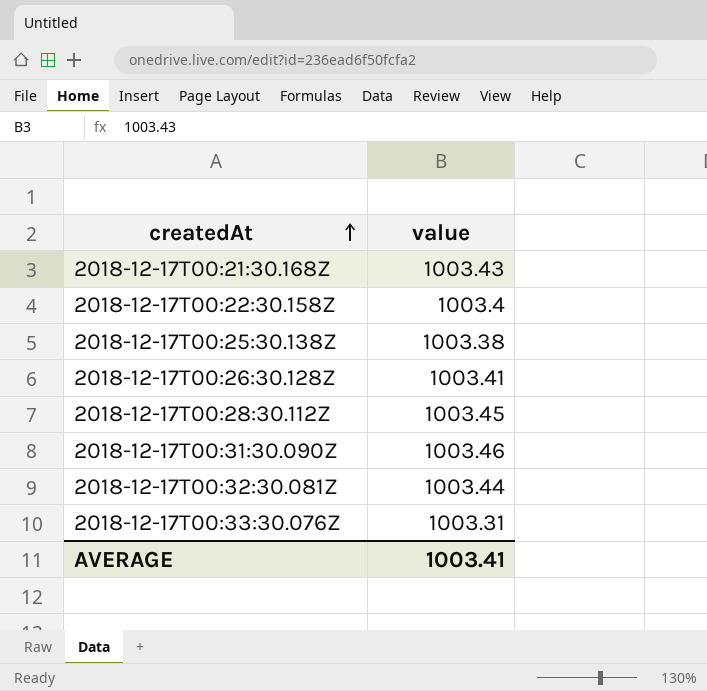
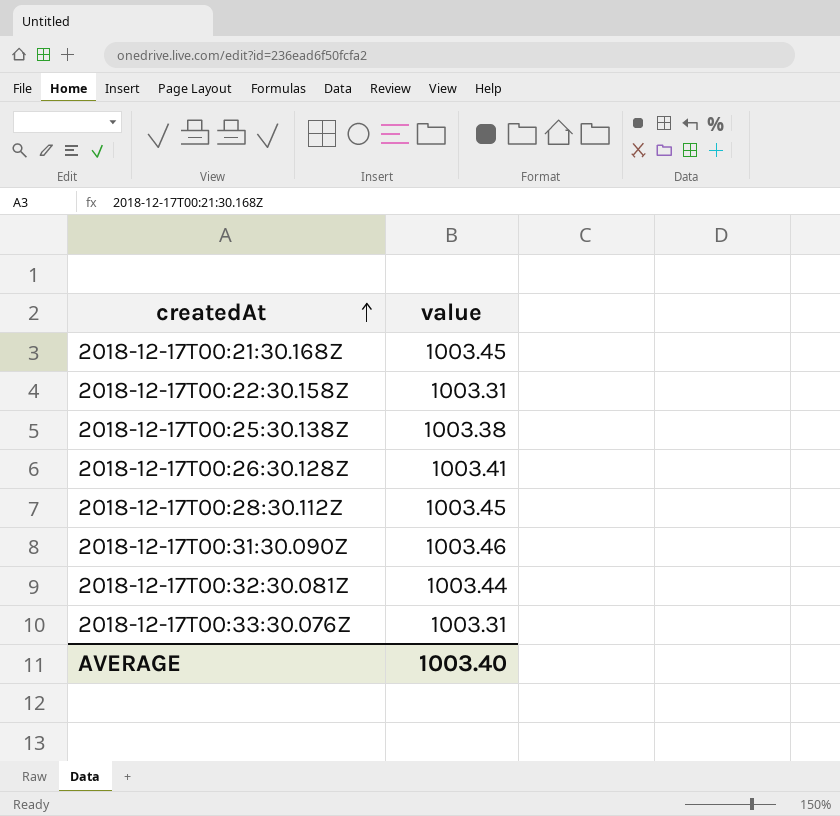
2018-12-17T00:21:30.168Z | value: 1003.43 -> 1003.45
2018-12-17T00:22:30.158Z | value: 1003.4 -> 1003.31
AVERAGE | value: 1003.41 -> 1003.40

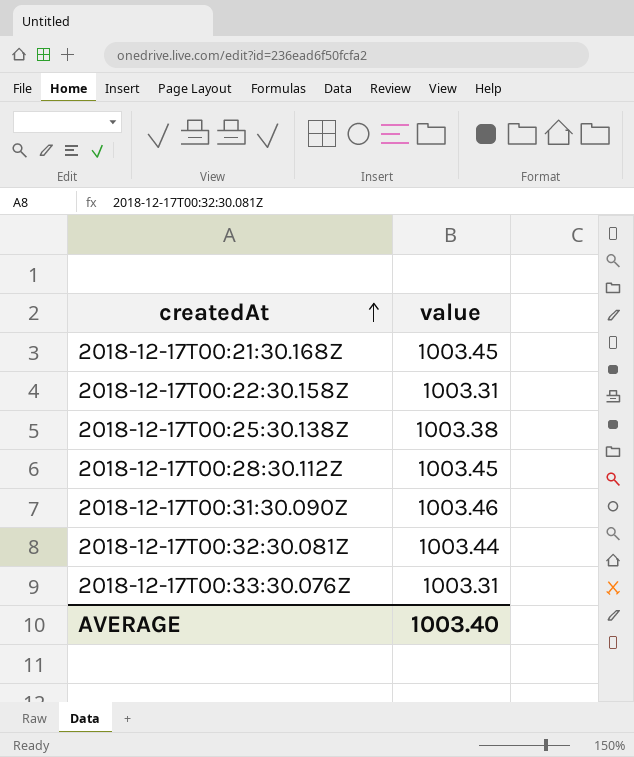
row 2018-12-17T00:26:30.128Z: 1003.41 -> none

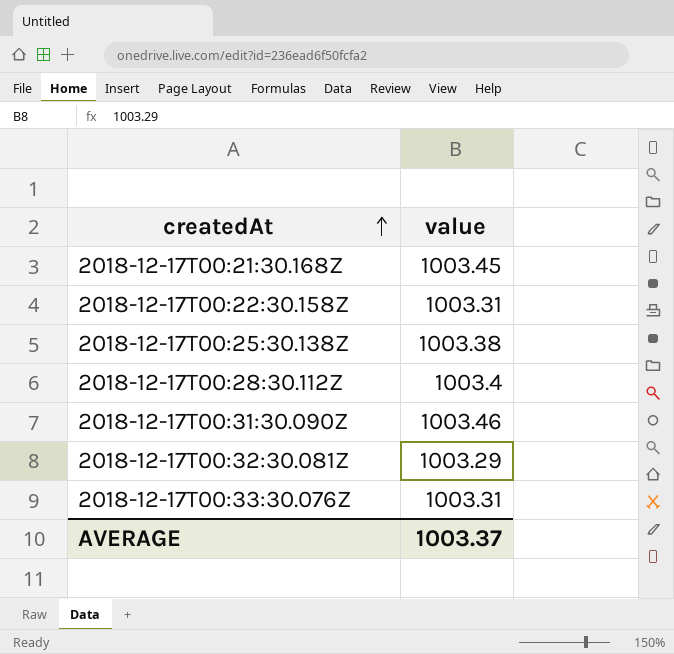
2018-12-17T00:28:30.112Z | value: 1003.45 -> 1003.4
2018-12-17T00:32:30.081Z | value: 1003.44 -> 1003.29
AVERAGE | value: 1003.40 -> 1003.37

